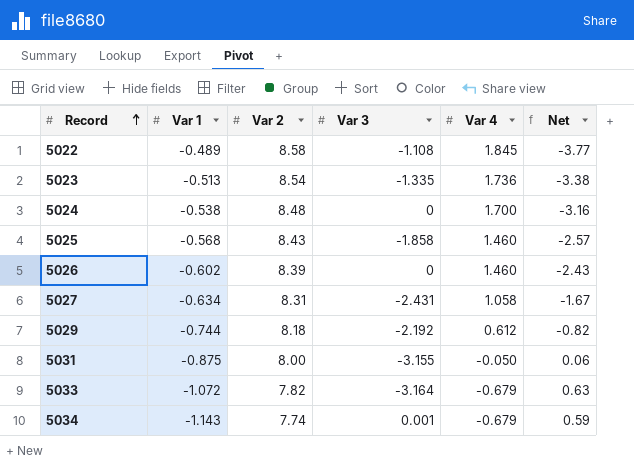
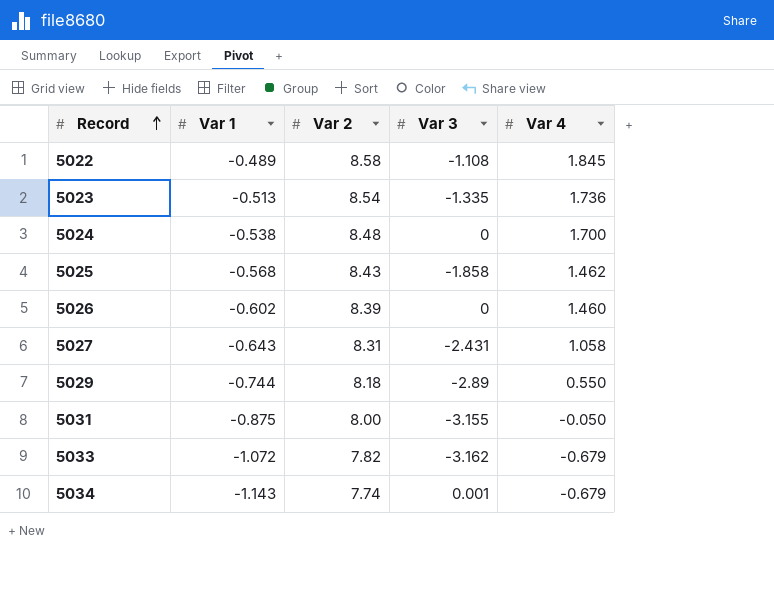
column Net | formula: [Var 4] / [Var 1] -> none
5025 | Var 4: 1.460 -> 1.462
5027 | Var 1: -0.634 -> -0.643
5029 | Var 3: -2.192 -> -2.89
5029 | Var 4: 0.612 -> 0.550
5033 | Var 3: -3.164 -> -3.162

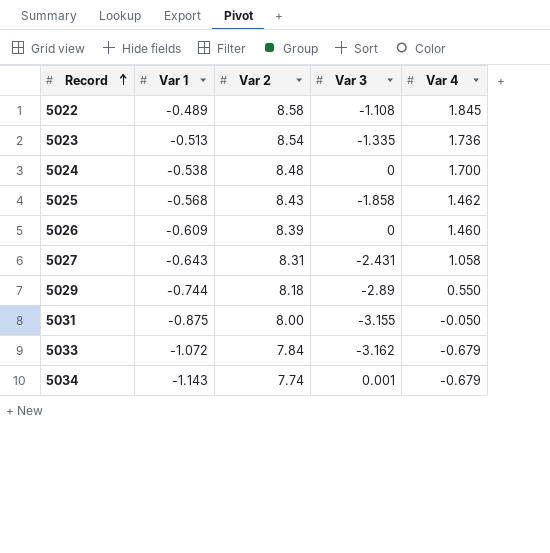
5026 | Var 1: -0.602 -> -0.609
5033 | Var 2: 7.82 -> 7.84

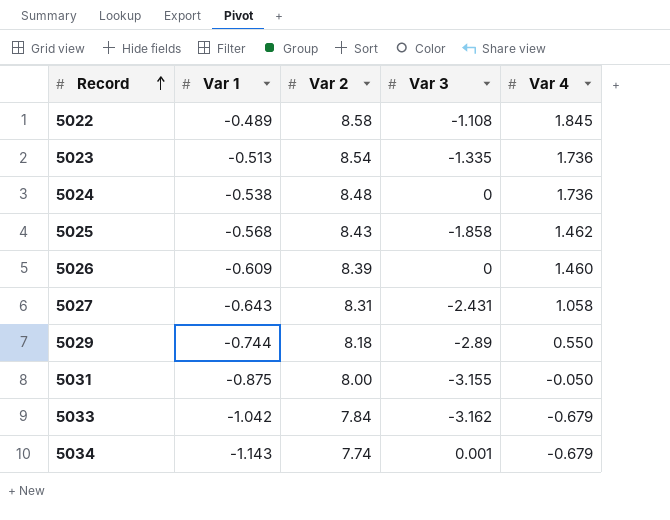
5024 | Var 4: 1.700 -> 1.736
5033 | Var 1: -1.072 -> -1.042

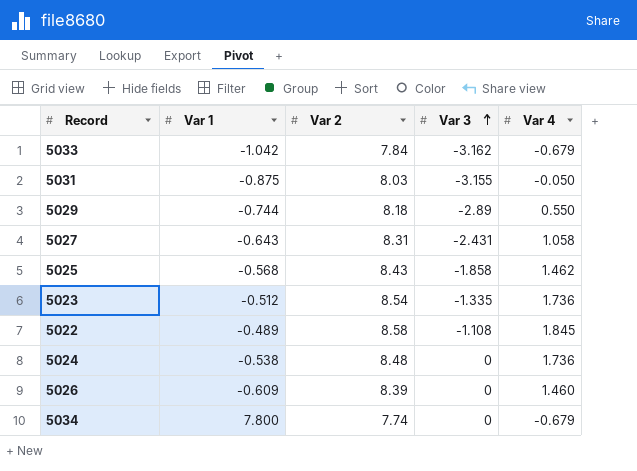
row order: Record ascending -> Var 3 ascending
5031 | Var 2: 8.00 -> 8.03
5023 | Var 1: -0.513 -> -0.512
5034 | Var 1: -1.143 -> 7.800
5034 | Var 3: 0.001 -> 0

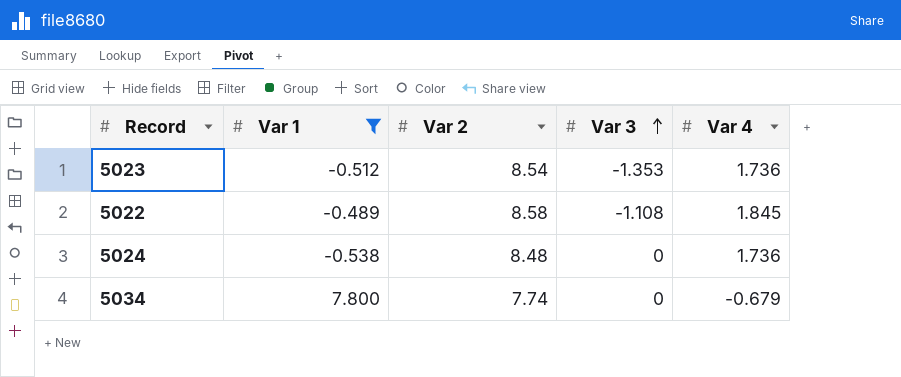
filter: none -> Var 1 >= -0.538
5023 | Var 3: -1.335 -> -1.353

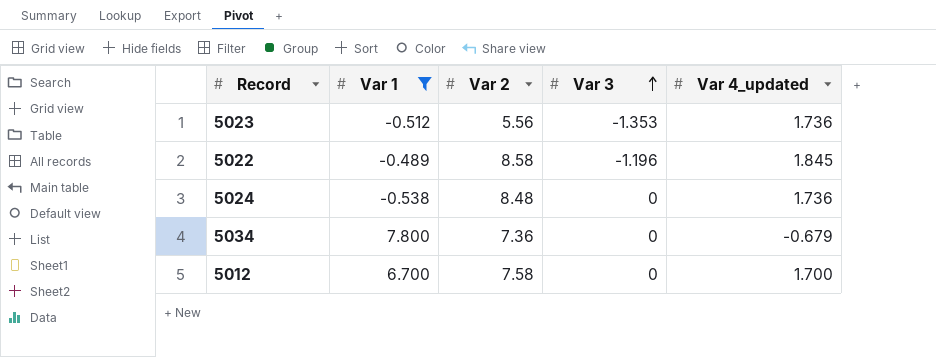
column name: Var 4 -> Var 4_updated
5023 | Var 2: 8.54 -> 5.56
5022 | Var 3: -1.108 -> -1.196
5034 | Var 2: 7.74 -> 7.36
row 5012: none -> 6.700 | 7.58 | 0 | 1.700

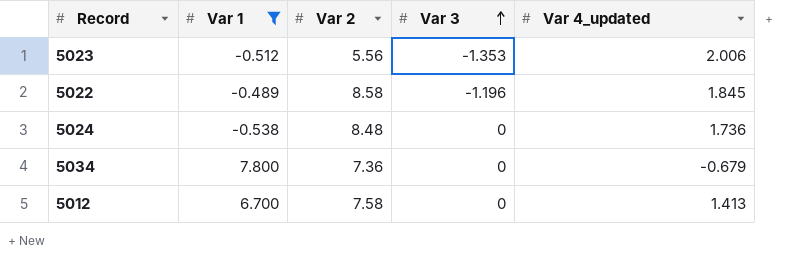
5023 | Var 4_updated: 1.736 -> 2.006
5012 | Var 4_updated: 1.700 -> 1.413

